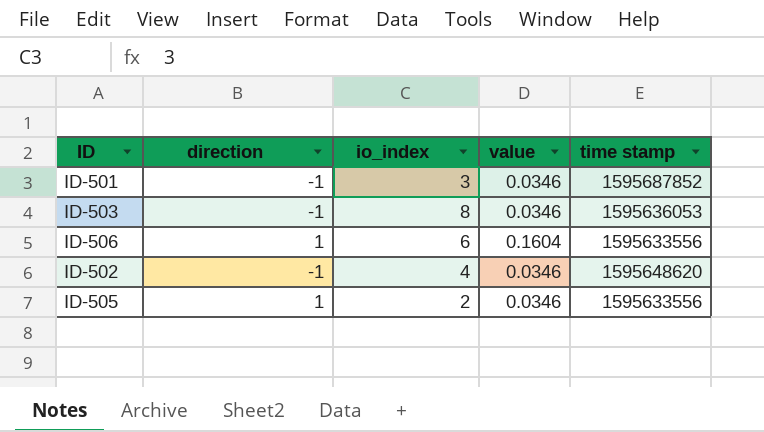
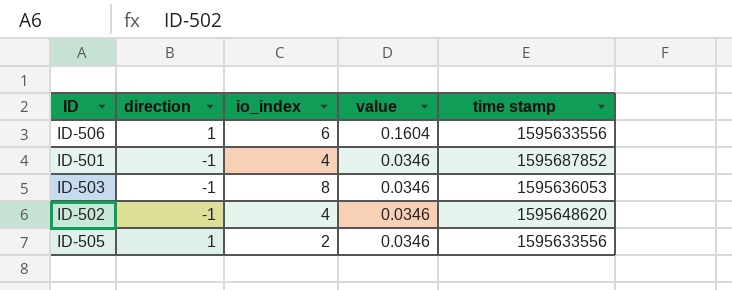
row order: none -> value descending
ID-501 | io_index: 3 -> 4

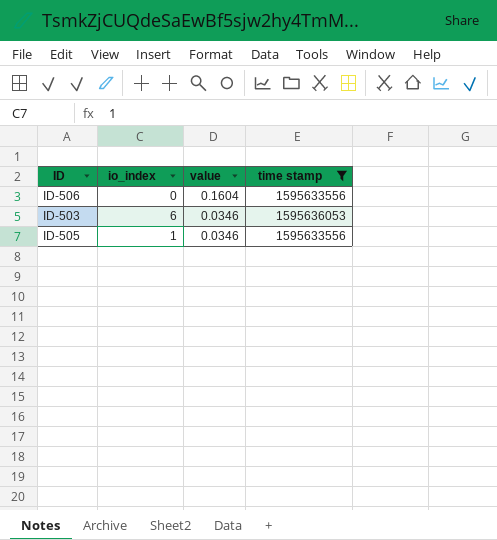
filter: none -> time stamp <= 1595636053
column direction | position: 2 -> none
ID-506 | io_index: 6 -> 0
ID-503 | io_index: 8 -> 6
ID-505 | io_index: 2 -> 1

